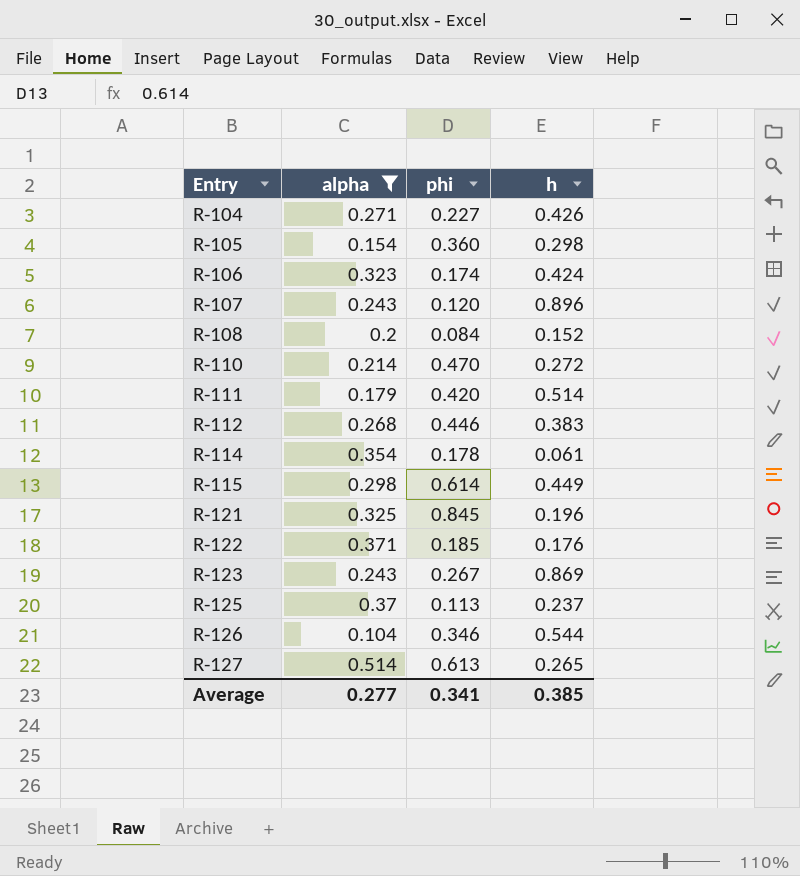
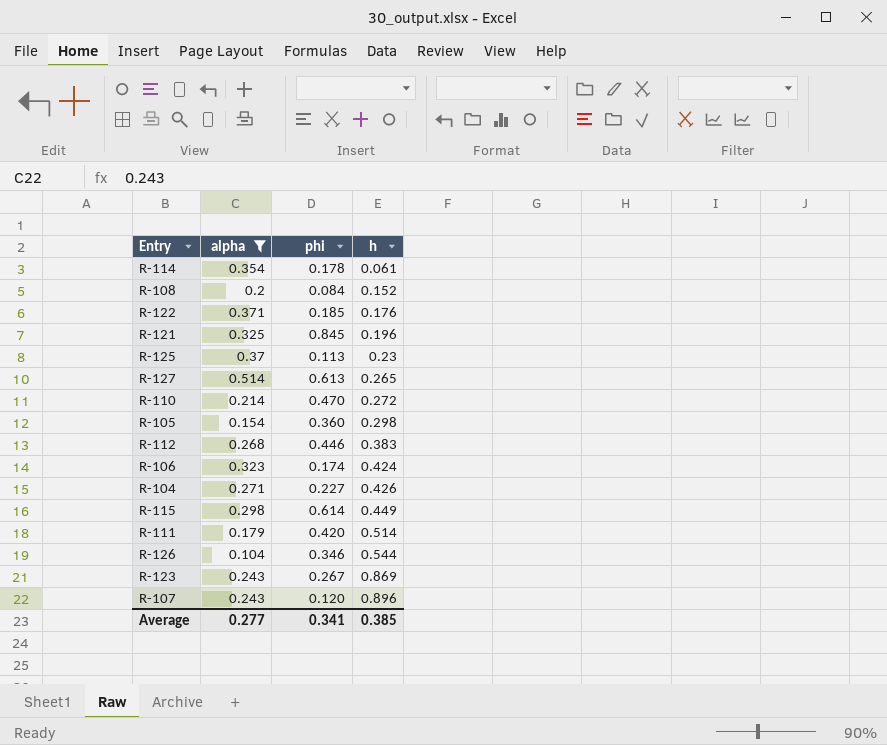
row order: Entry ascending -> h ascending
R-125 | h: 0.237 -> 0.23

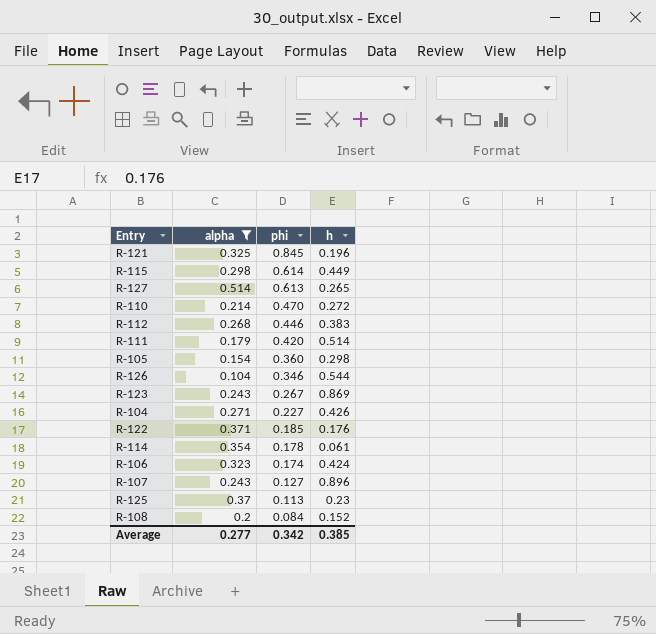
row order: h ascending -> phi descending
R-107 | phi: 0.120 -> 0.127
Average | phi: 0.341 -> 0.342

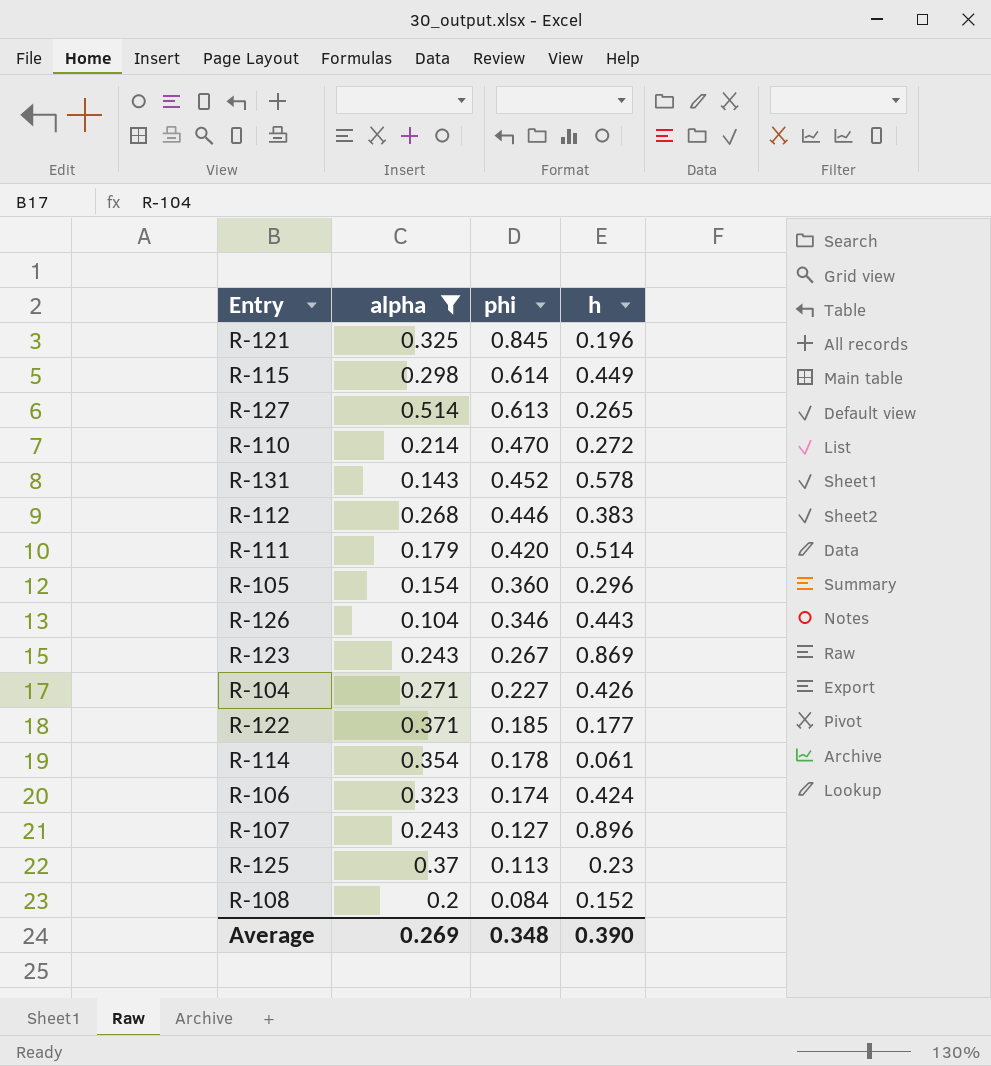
row R-131: none -> 0.143 | 0.452 | 0.578
R-105 | h: 0.298 -> 0.296
R-126 | h: 0.544 -> 0.443
R-122 | h: 0.176 -> 0.177
Average | alpha: 0.277 -> 0.269
Average | phi: 0.342 -> 0.348
Average | h: 0.385 -> 0.390

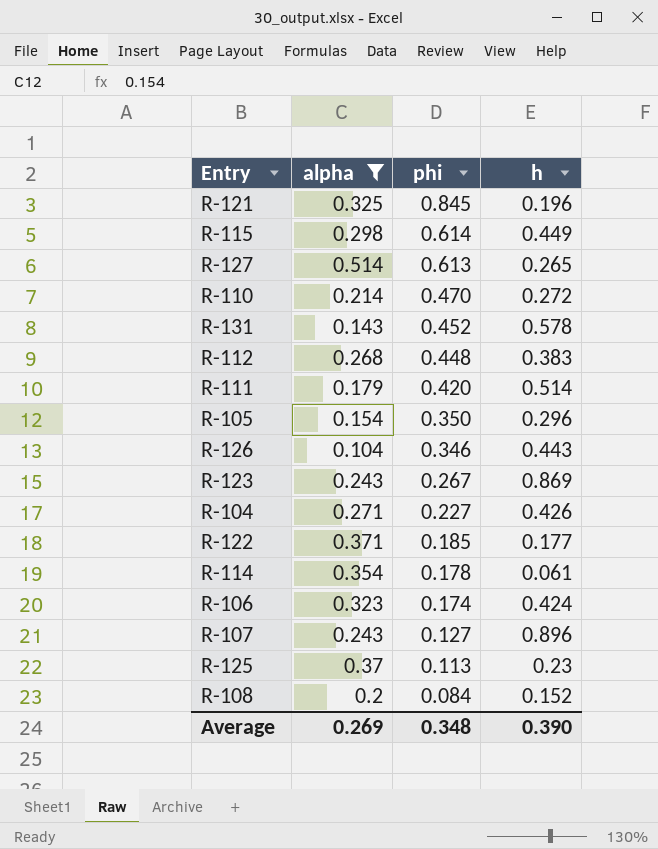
R-112 | phi: 0.446 -> 0.448
R-105 | phi: 0.360 -> 0.350

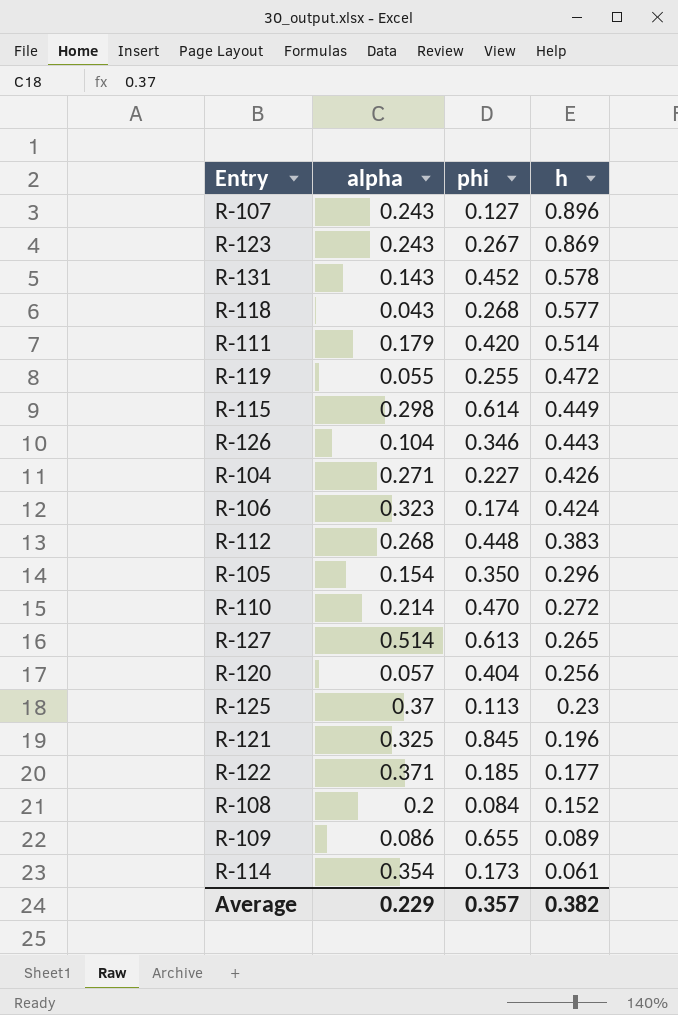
filter: alpha >= 0.104 -> none
row order: phi descending -> h descending
R-114 | phi: 0.178 -> 0.173
Average | alpha: 0.269 -> 0.229
Average | phi: 0.348 -> 0.357
Average | h: 0.390 -> 0.382

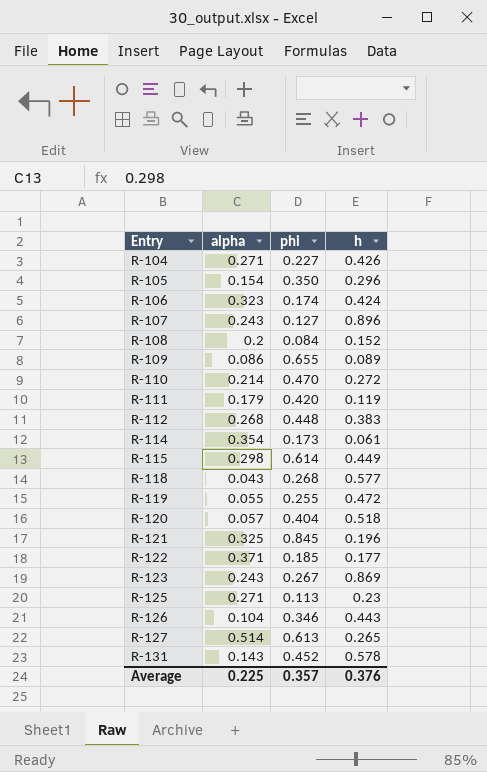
row order: h descending -> Entry ascending
R-111 | h: 0.514 -> 0.119
R-120 | h: 0.256 -> 0.518
R-125 | alpha: 0.37 -> 0.271
Average | alpha: 0.229 -> 0.225
Average | h: 0.382 -> 0.376

